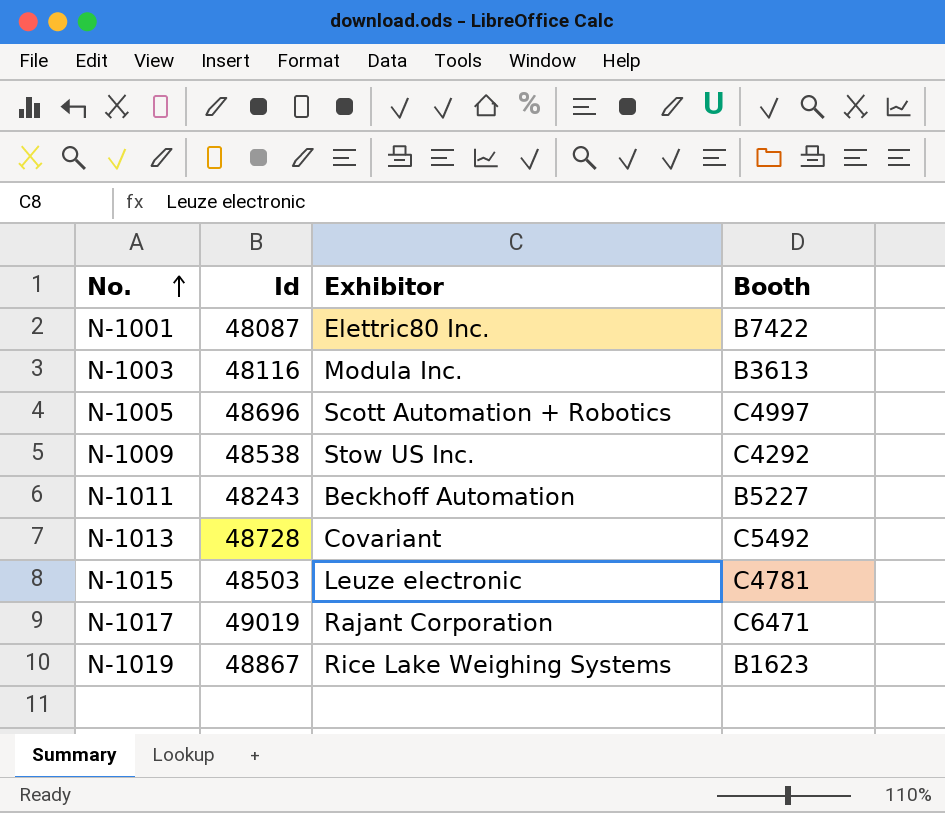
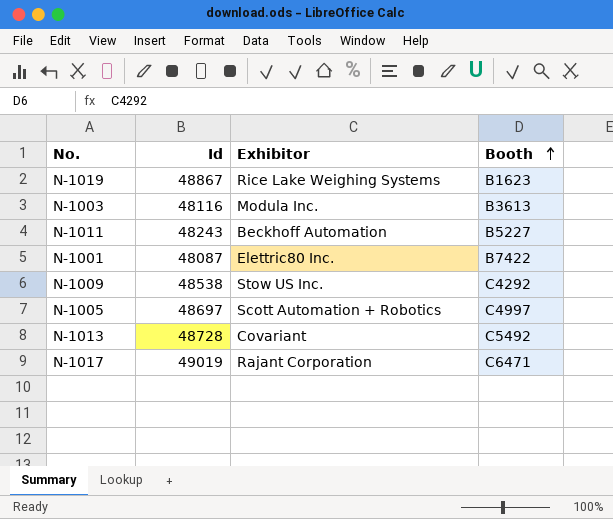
row order: No. ascending -> Booth ascending
row N-1015: 48503 | Leuze electronic | C4781 -> none
N-1005 | Id: 48696 -> 48697

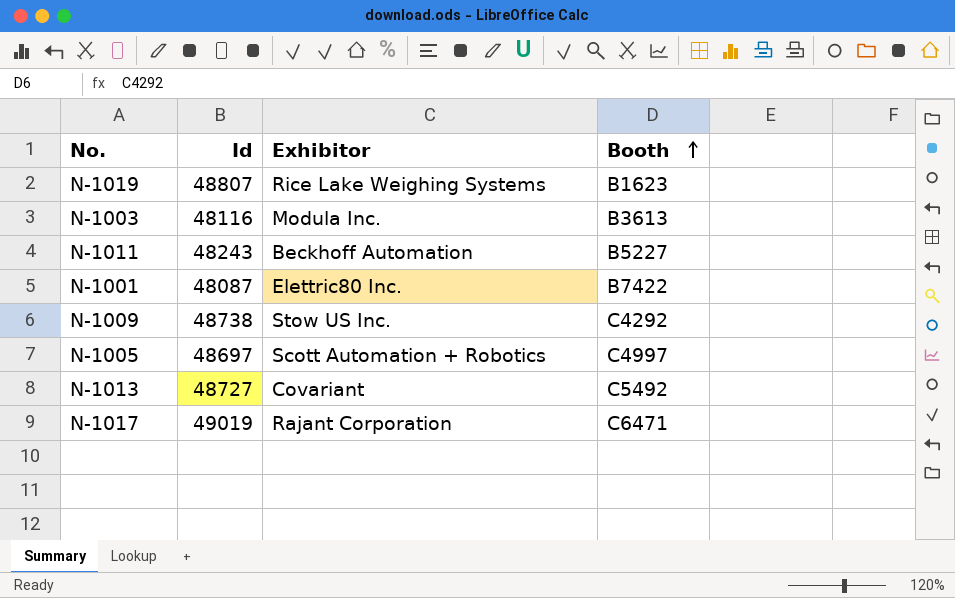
N-1019 | Id: 48867 -> 48807
N-1009 | Id: 48538 -> 48738
N-1013 | Id: 48728 -> 48727

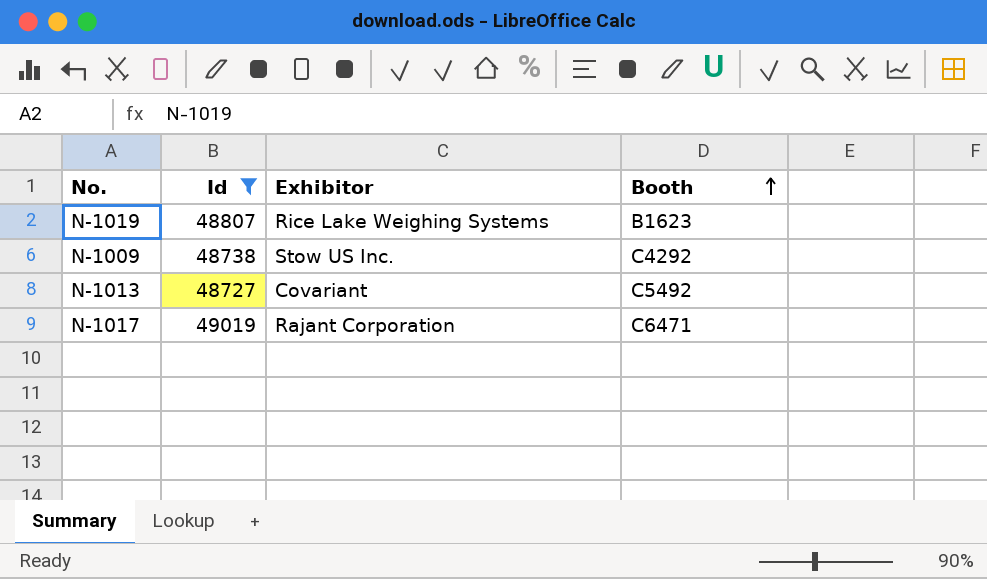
filter: none -> Id >= 48727

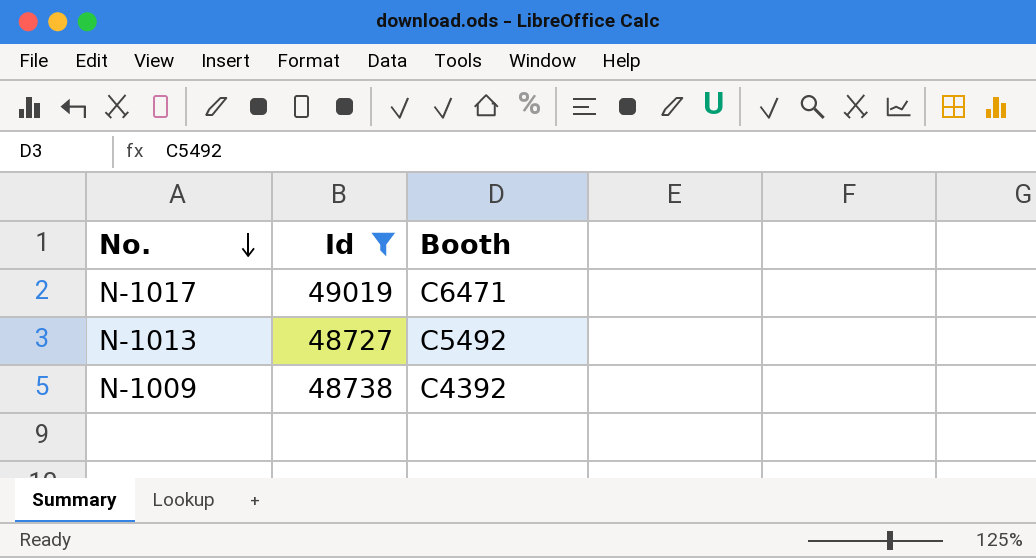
row order: Booth ascending -> No. descending
column Exhibitor | position: 3 -> none
row N-1019: 48807 | Rice Lake Weighing Systems | B1623 -> none
N-1009 | Booth: C4292 -> C4392

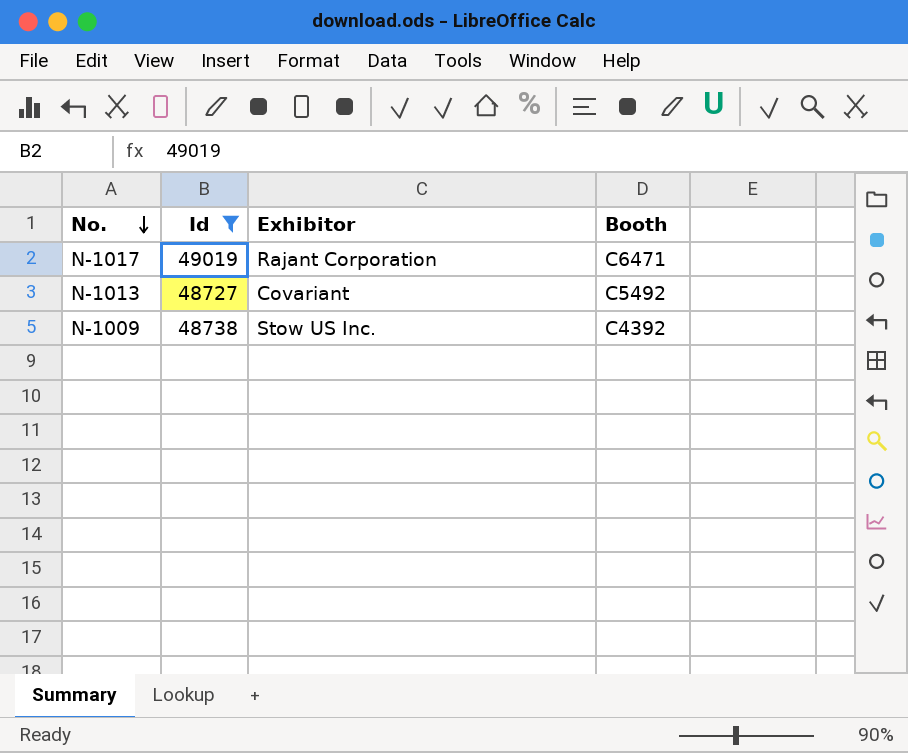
column Exhibitor | position: none -> 3

